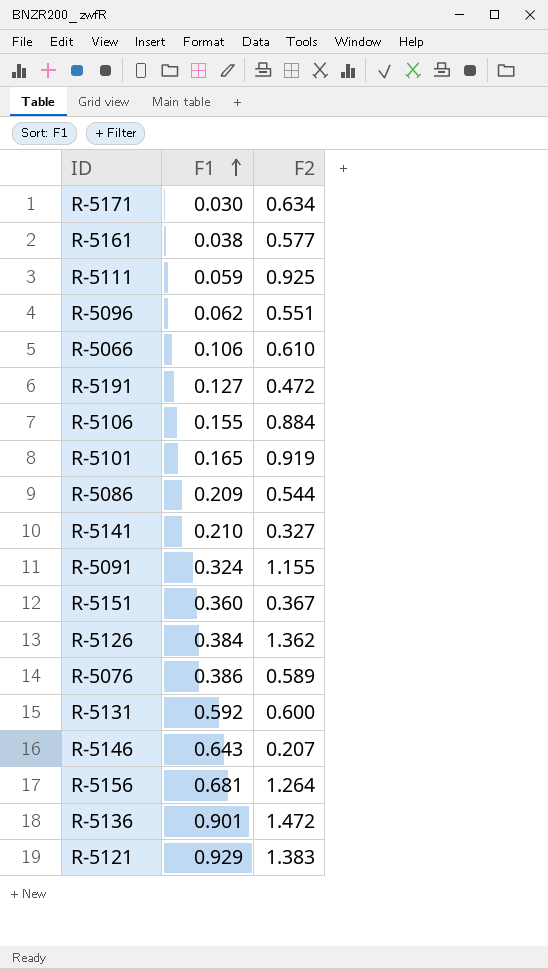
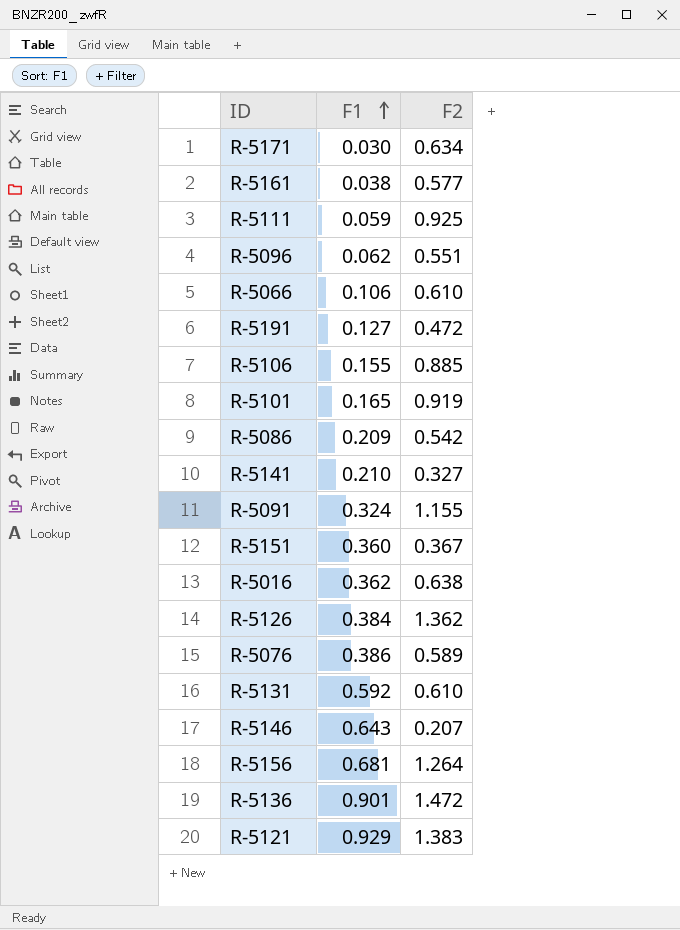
R-5106 | F2: 0.884 -> 0.885
R-5086 | F2: 0.544 -> 0.542
row R-5016: none -> 0.362 | 0.638
R-5131 | F2: 0.600 -> 0.610

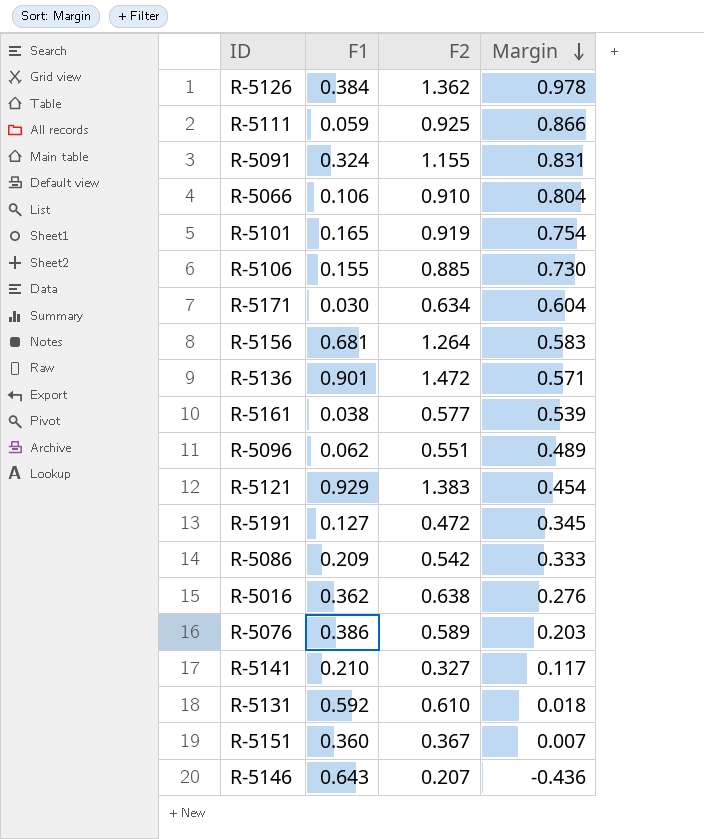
row order: F1 ascending -> Margin descending
column Margin | formula: none -> [F2] - [F1]
R-5066 | F2: 0.610 -> 0.910

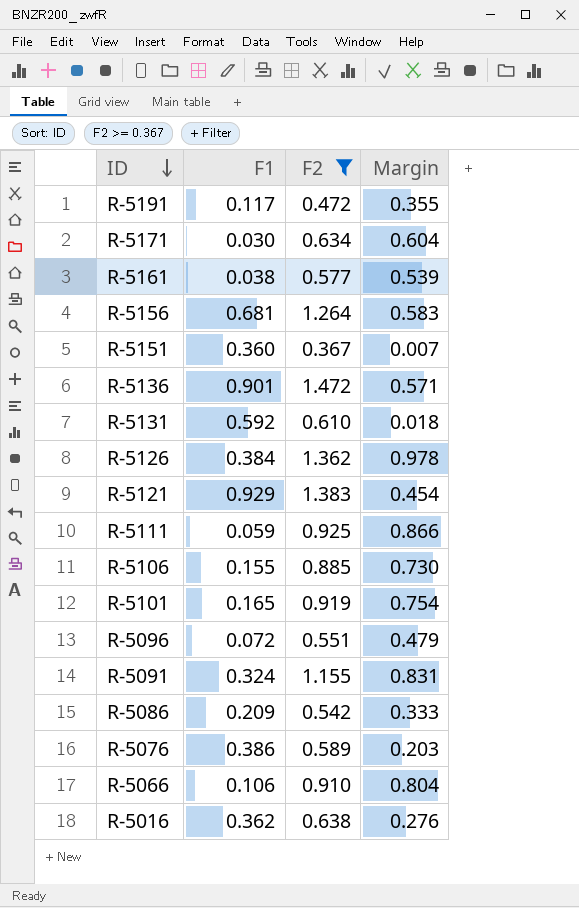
filter: none -> F2 >= 0.367
row order: Margin descending -> ID descending
R-5191 | F1: 0.127 -> 0.117
R-5191 | Margin: 0.345 -> 0.355
R-5096 | F1: 0.062 -> 0.072
R-5096 | Margin: 0.489 -> 0.479

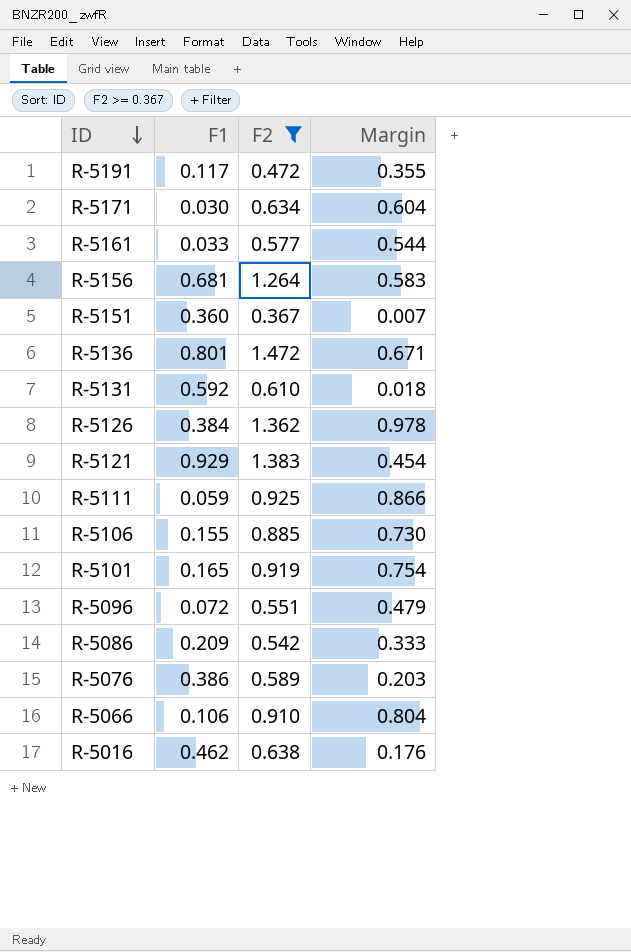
row R-5091: 0.324 | 1.155 | 0.831 -> none
R-5161 | F1: 0.038 -> 0.033
R-5161 | Margin: 0.539 -> 0.544
R-5136 | F1: 0.901 -> 0.801
R-5136 | Margin: 0.571 -> 0.671
R-5016 | F1: 0.362 -> 0.462
R-5016 | Margin: 0.276 -> 0.176

